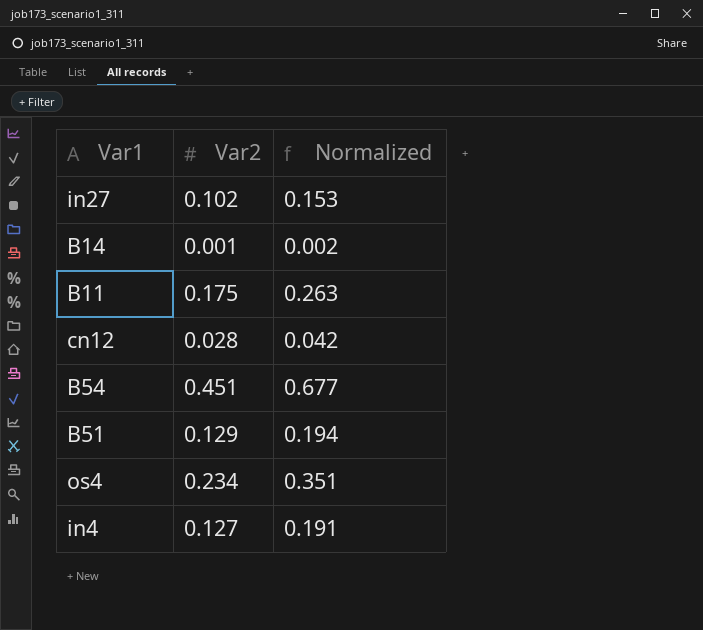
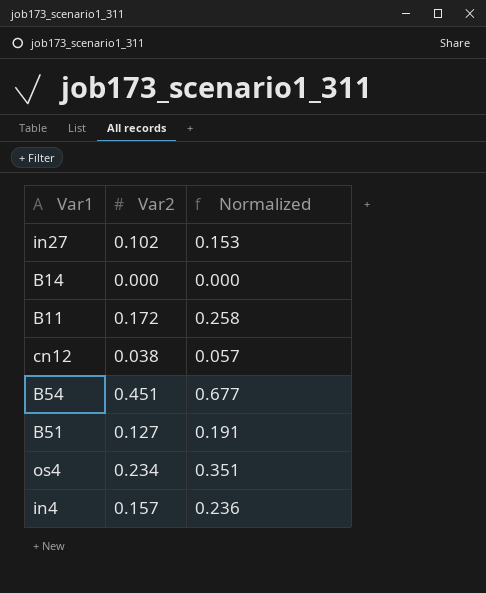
B14 | Var2: 0.001 -> 0.000
B14 | Normalized: 0.002 -> 0.000
B11 | Var2: 0.175 -> 0.172
B11 | Normalized: 0.263 -> 0.258
cn12 | Var2: 0.028 -> 0.038
cn12 | Normalized: 0.042 -> 0.057
B51 | Var2: 0.129 -> 0.127
B51 | Normalized: 0.194 -> 0.191
in4 | Var2: 0.127 -> 0.157
in4 | Normalized: 0.191 -> 0.236

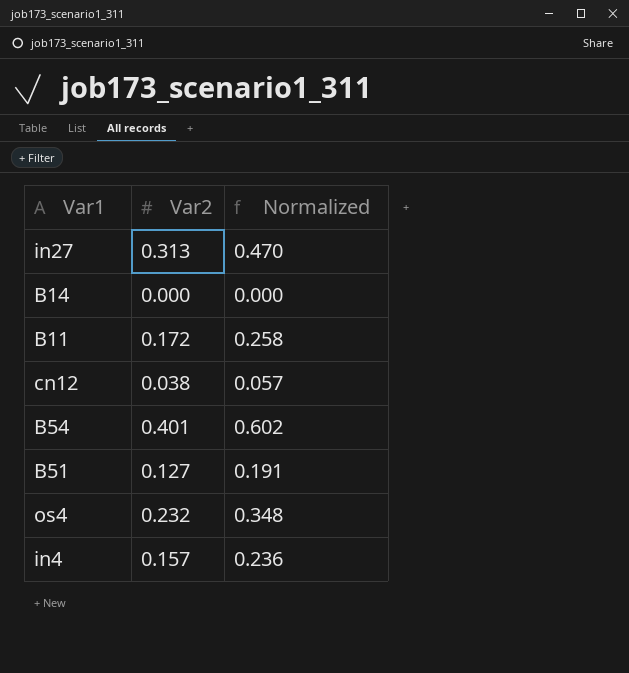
in27 | Var2: 0.102 -> 0.313
in27 | Normalized: 0.153 -> 0.470
B54 | Var2: 0.451 -> 0.401
B54 | Normalized: 0.677 -> 0.602
os4 | Var2: 0.234 -> 0.232
os4 | Normalized: 0.351 -> 0.348

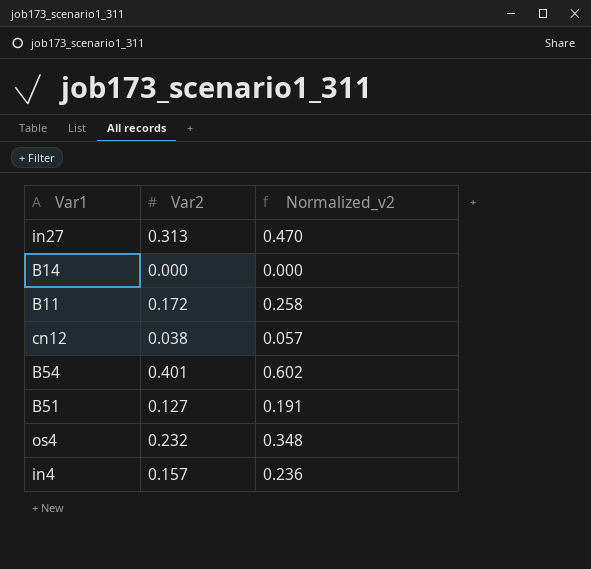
column name: Normalized -> Normalized_v2

